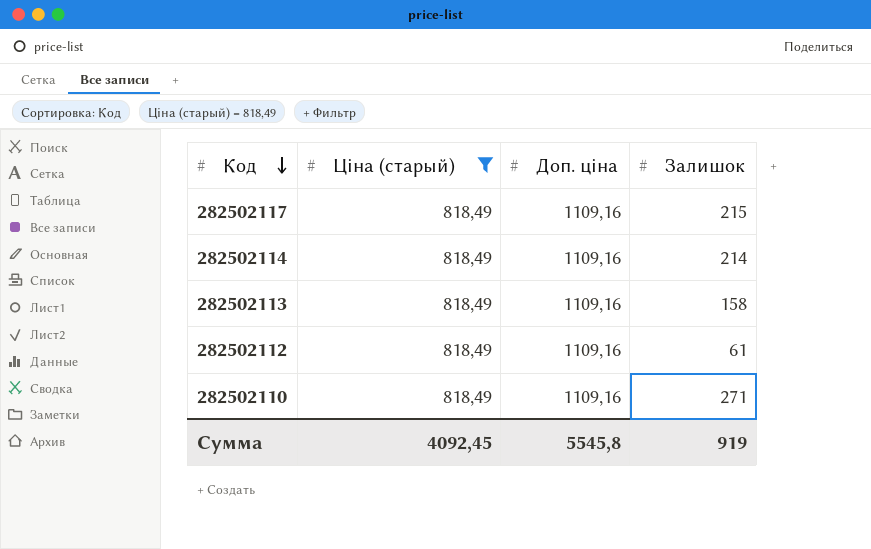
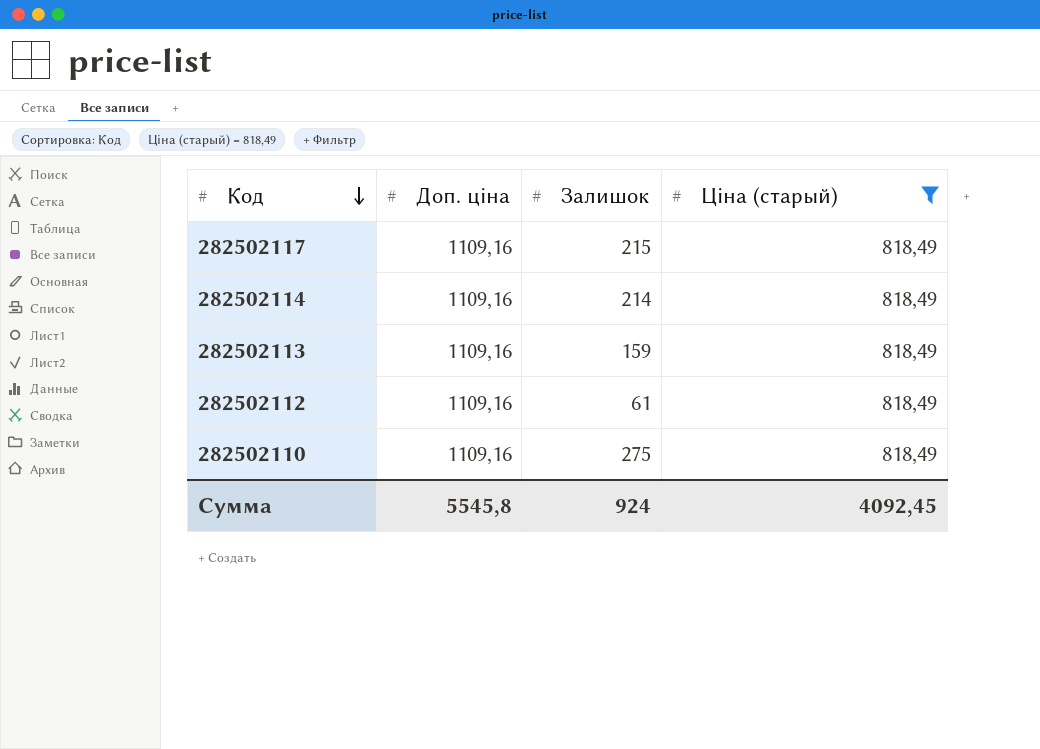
column Ціна (старый) | position: 2 -> 4
282502113 | Залишок: 158 -> 159
282502110 | Залишок: 271 -> 275
Сумма | Залишок: 919 -> 924

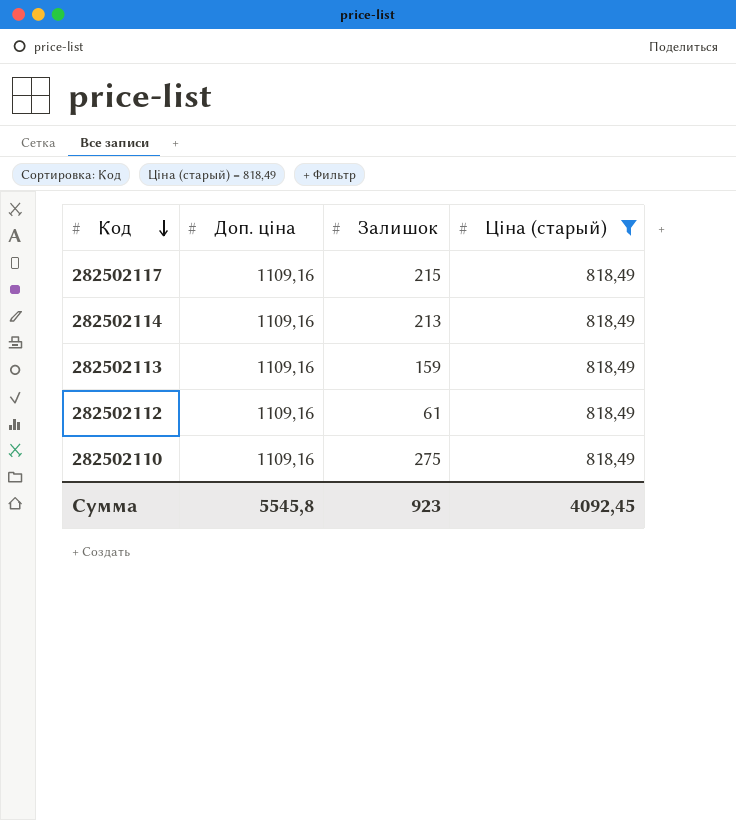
282502114 | Залишок: 214 -> 213
Сумма | Залишок: 924 -> 923

